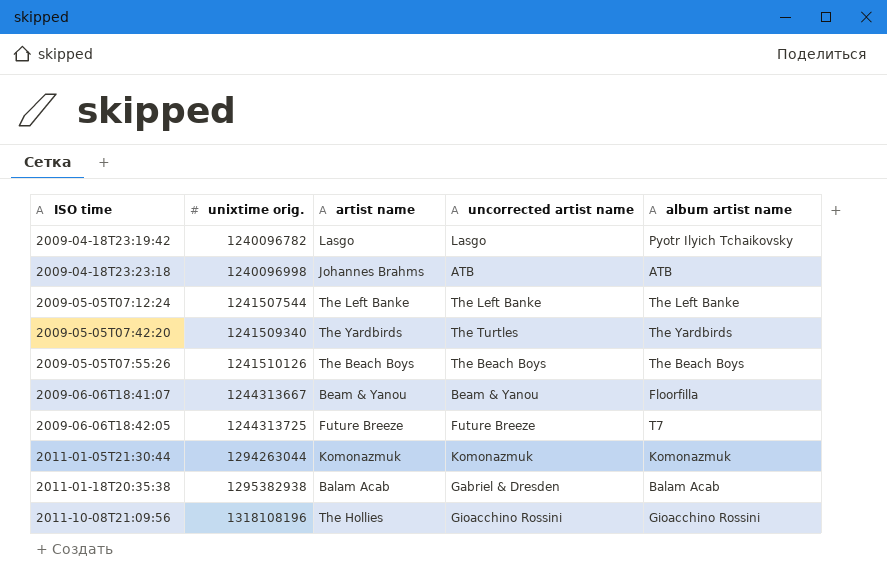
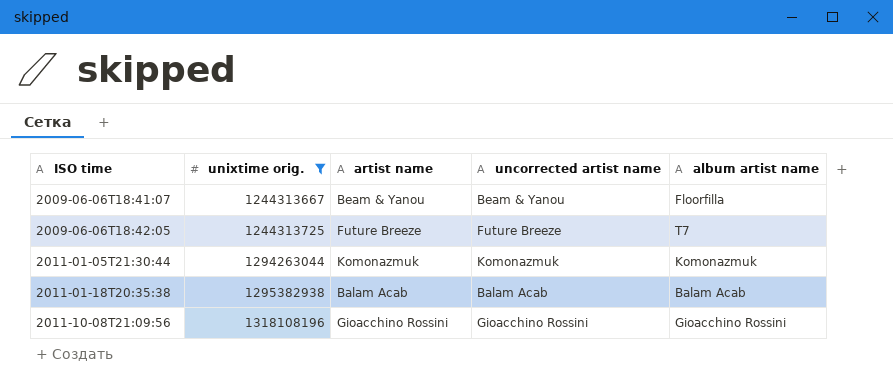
filter: none -> unixtime orig. >= 1244313667
2011-01-18T20:35:38 | uncorrected artist name: Gabriel & Dresden -> Balam Acab
2011-10-08T21:09:56 | artist name: The Hollies -> Gioacchino Rossini

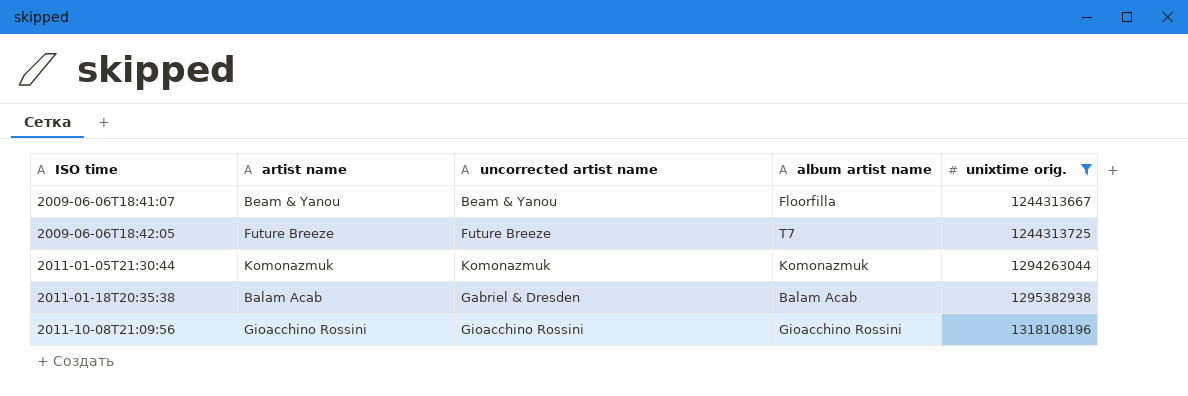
column unixtime orig. | position: 2 -> 5
2011-01-18T20:35:38 | uncorrected artist name: Balam Acab -> Gabriel & Dresden

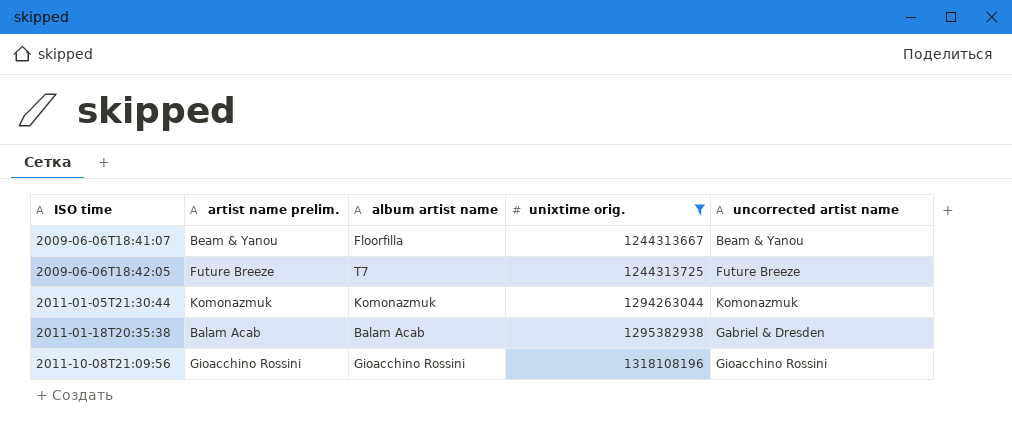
column name: artist name -> artist name prelim.
column uncorrected artist name | position: 3 -> 5

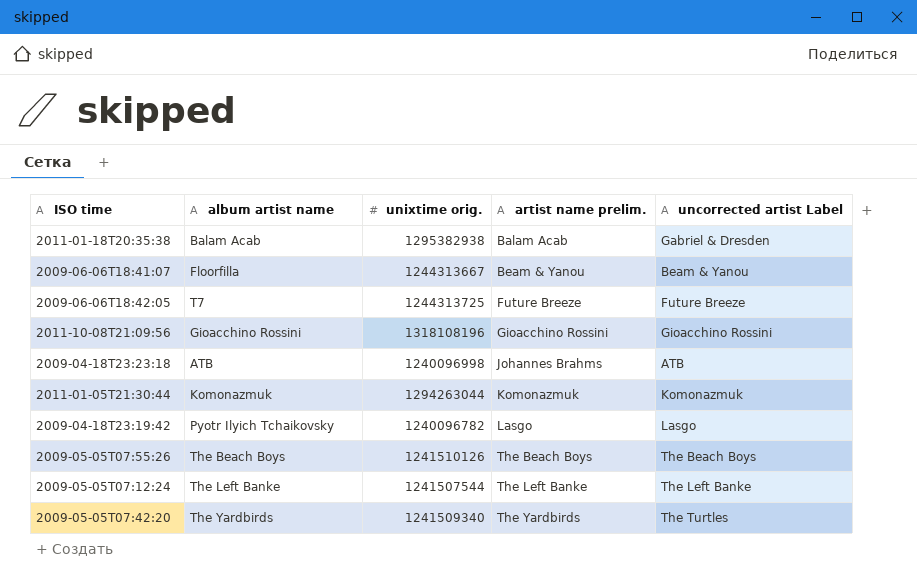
filter: unixtime orig. >= 1244313667 -> none
row order: ISO time ascending -> artist name prelim. ascending
column artist name prelim. | position: 2 -> 4
column name: uncorrected artist name -> uncorrected artist Label

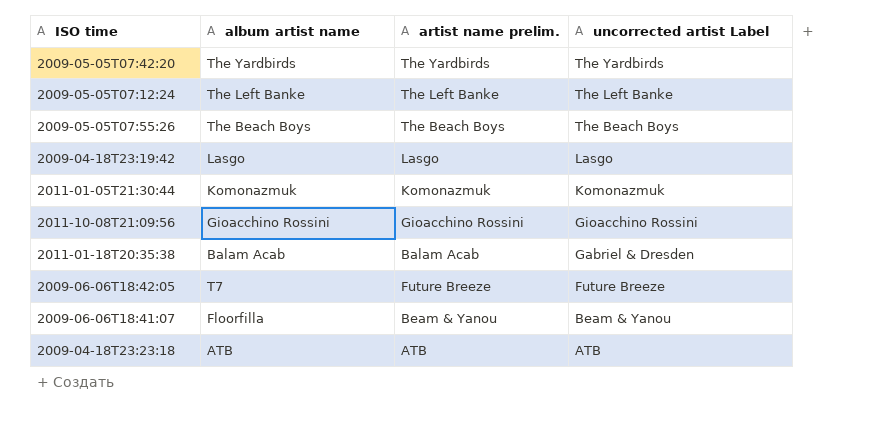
row order: artist name prelim. ascending -> uncorrected artist Label descending
column unixtime orig. | position: 3 -> none
2009-05-05T07:42:20 | uncorrected artist Label: The Turtles -> The Yardbirds
2009-04-18T23:19:42 | album artist name: Pyotr Ilyich Tchaikovsky -> Lasgo
2009-04-18T23:23:18 | artist name prelim.: Johannes Brahms -> ATB

